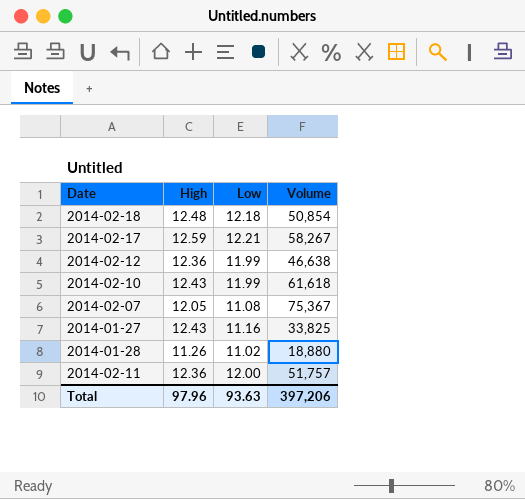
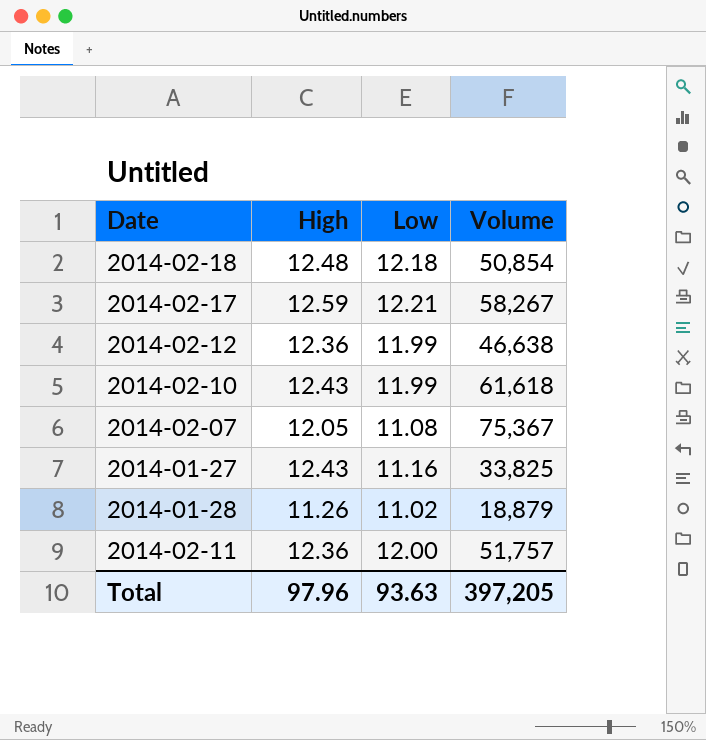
2014-01-28 | Volume: 18,880 -> 18,879
Total | Volume: 397,206 -> 397,205

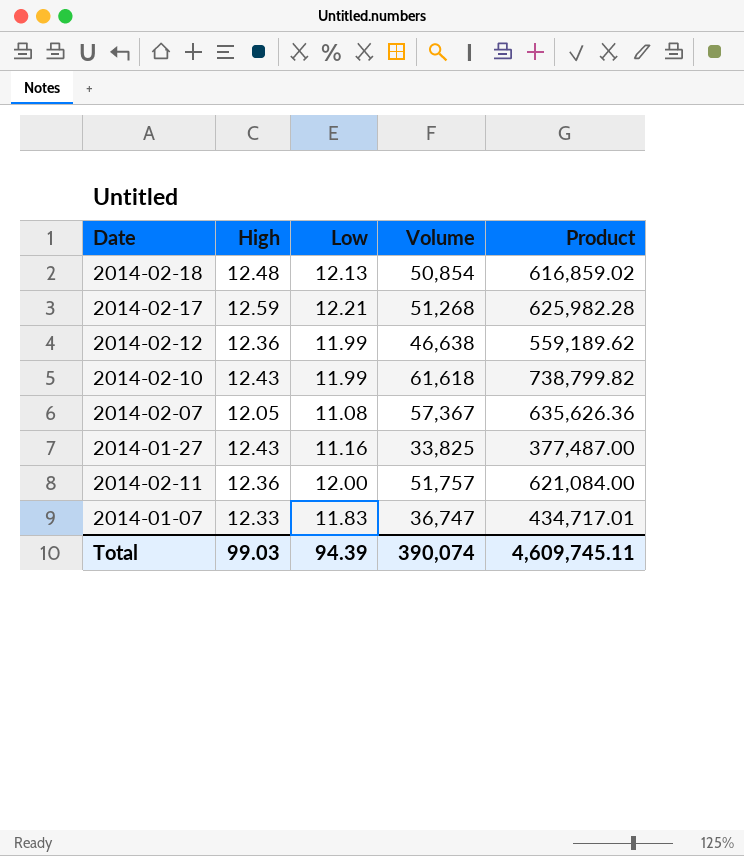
column Product | formula: none -> [Low] * [Volume]
row 2014-01-28: 11.26 | 11.02 | 18,879 -> none
2014-02-18 | Low: 12.18 -> 12.13
2014-02-17 | Volume: 58,267 -> 51,268
2014-02-07 | Volume: 75,367 -> 57,367
row 2014-01-07: none -> 12.33 | 11.83 | 36,747 | 434,717.01
Total | High: 97.96 -> 99.03
Total | Low: 93.63 -> 94.39
Total | Volume: 397,205 -> 390,074

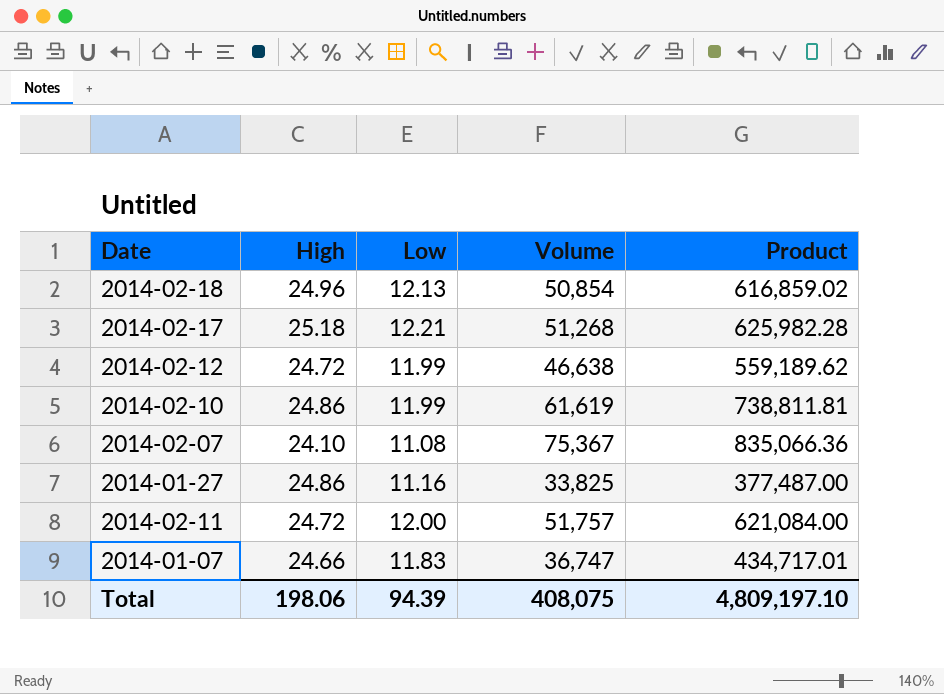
2014-02-18 | High: 12.48 -> 24.96
2014-02-17 | High: 12.59 -> 25.18
2014-02-12 | High: 12.36 -> 24.72
2014-02-10 | High: 12.43 -> 24.86
2014-02-10 | Volume: 61,618 -> 61,619
2014-02-10 | Product: 738,799.82 -> 738,811.81
2014-02-07 | High: 12.05 -> 24.10
2014-02-07 | Volume: 57,367 -> 75,367
2014-02-07 | Product: 635,626.36 -> 835,066.36
2014-01-27 | High: 12.43 -> 24.86
2014-02-11 | High: 12.36 -> 24.72
2014-01-07 | High: 12.33 -> 24.66
Total | High: 99.03 -> 198.06
Total | Volume: 390,074 -> 408,075
Total | Product: 4,609,745.11 -> 4,809,197.10

